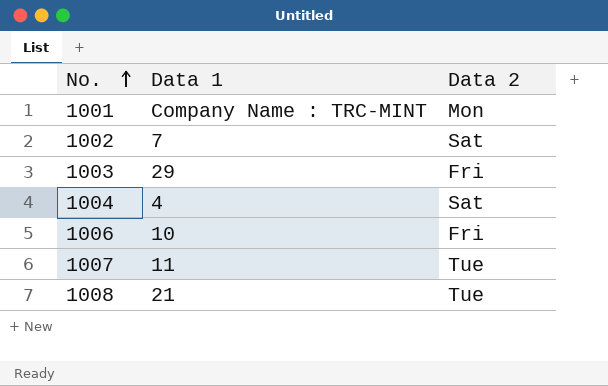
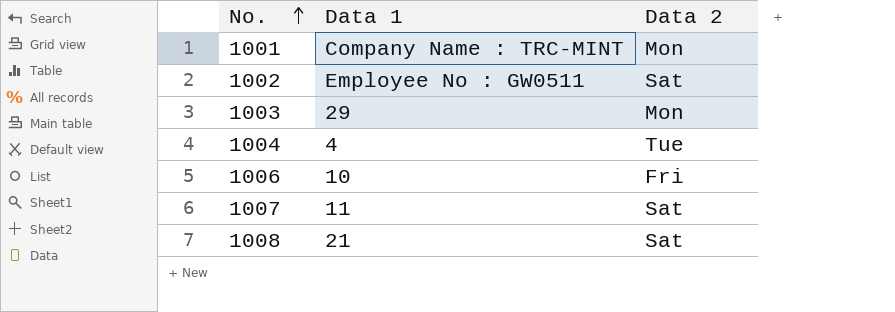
1002 | Data 1: 7 -> Employee No : GW0511
1003 | Data 2: Fri -> Mon
1004 | Data 2: Sat -> Tue
1007 | Data 2: Tue -> Sat
1008 | Data 2: Tue -> Sat

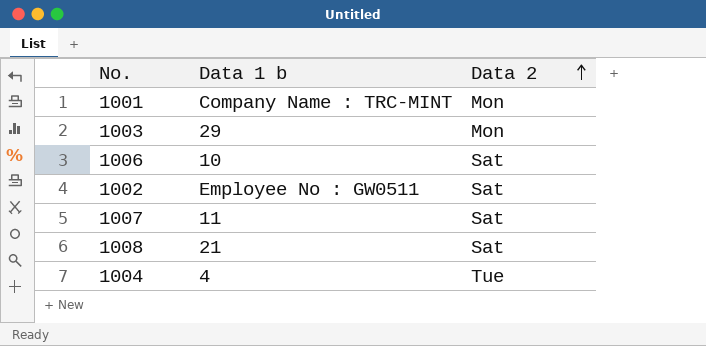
row order: No. ascending -> Data 2 ascending
column name: Data 1 -> Data 1 b
1006 | Data 2: Fri -> Sat

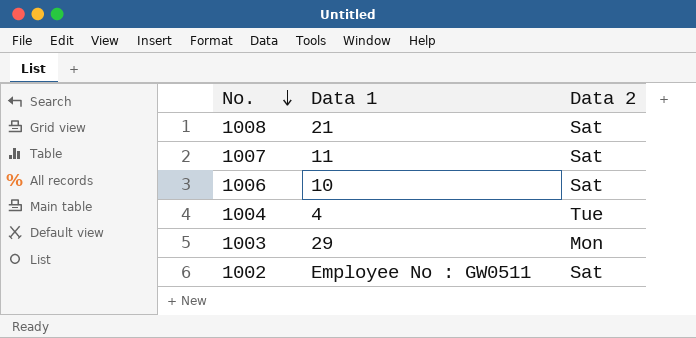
row order: Data 2 ascending -> No. descending
column name: Data 1 b -> Data 1
row 1001: Company Name : TRC-MINT | Mon -> none

